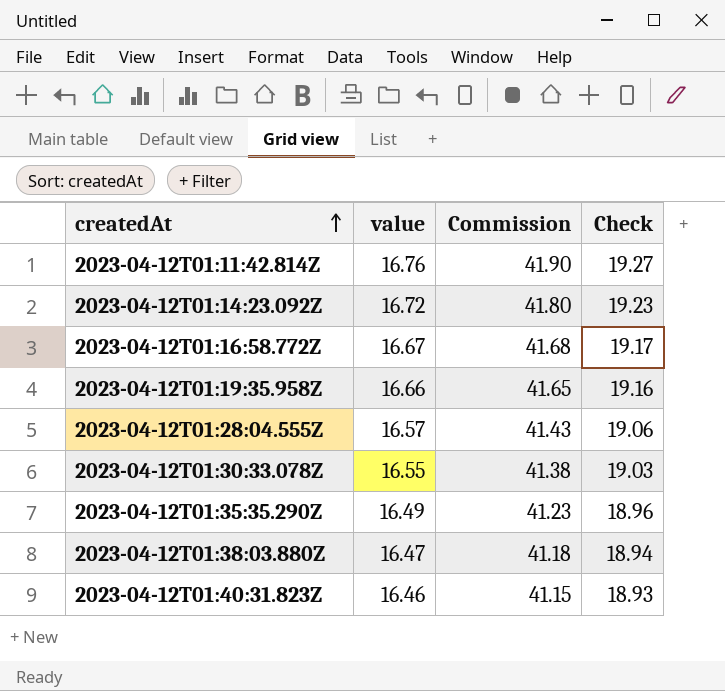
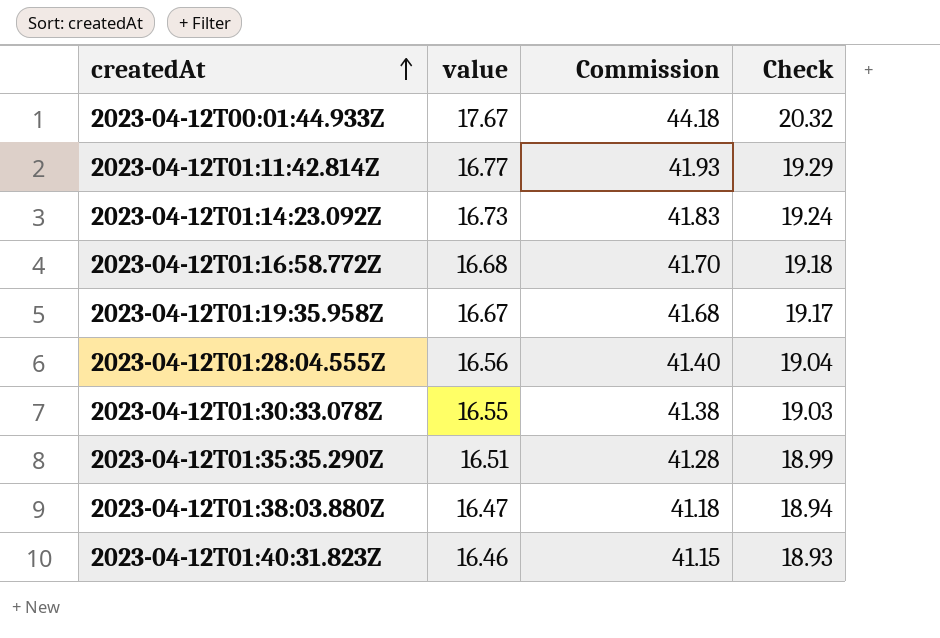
row 2023-04-12T00:01:44.933Z: none -> 17.67 | 44.18 | 20.32
2023-04-12T01:11:42.814Z | value: 16.76 -> 16.77
2023-04-12T01:11:42.814Z | Commission: 41.90 -> 41.93
2023-04-12T01:11:42.814Z | Check: 19.27 -> 19.29
2023-04-12T01:14:23.092Z | value: 16.72 -> 16.73
2023-04-12T01:14:23.092Z | Commission: 41.80 -> 41.83
2023-04-12T01:14:23.092Z | Check: 19.23 -> 19.24
2023-04-12T01:16:58.772Z | value: 16.67 -> 16.68
2023-04-12T01:16:58.772Z | Commission: 41.68 -> 41.70
2023-04-12T01:16:58.772Z | Check: 19.17 -> 19.18
2023-04-12T01:19:35.958Z | value: 16.66 -> 16.67
2023-04-12T01:19:35.958Z | Commission: 41.65 -> 41.68
2023-04-12T01:19:35.958Z | Check: 19.16 -> 19.17
2023-04-12T01:28:04.555Z | value: 16.57 -> 16.56
2023-04-12T01:28:04.555Z | Commission: 41.43 -> 41.40
2023-04-12T01:28:04.555Z | Check: 19.06 -> 19.04
2023-04-12T01:35:35.290Z | value: 16.49 -> 16.51
2023-04-12T01:35:35.290Z | Commission: 41.23 -> 41.28
2023-04-12T01:35:35.290Z | Check: 18.96 -> 18.99

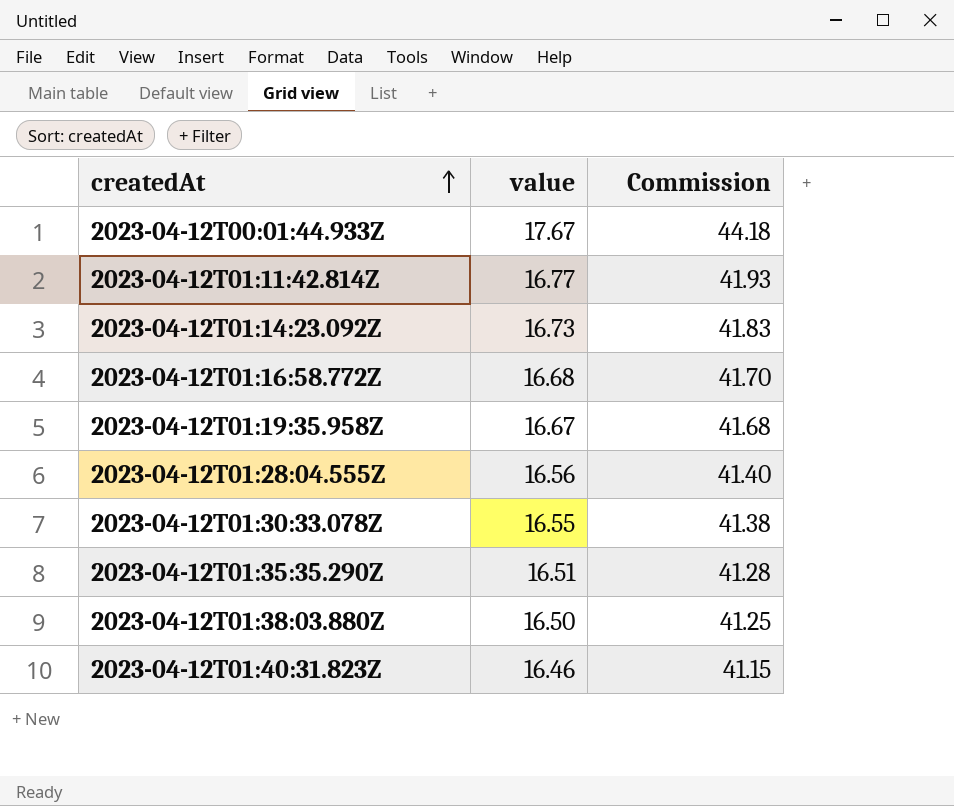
column Check | formula: [value] * 1.15 -> none
2023-04-12T01:38:03.880Z | value: 16.47 -> 16.50
2023-04-12T01:38:03.880Z | Commission: 41.18 -> 41.25

